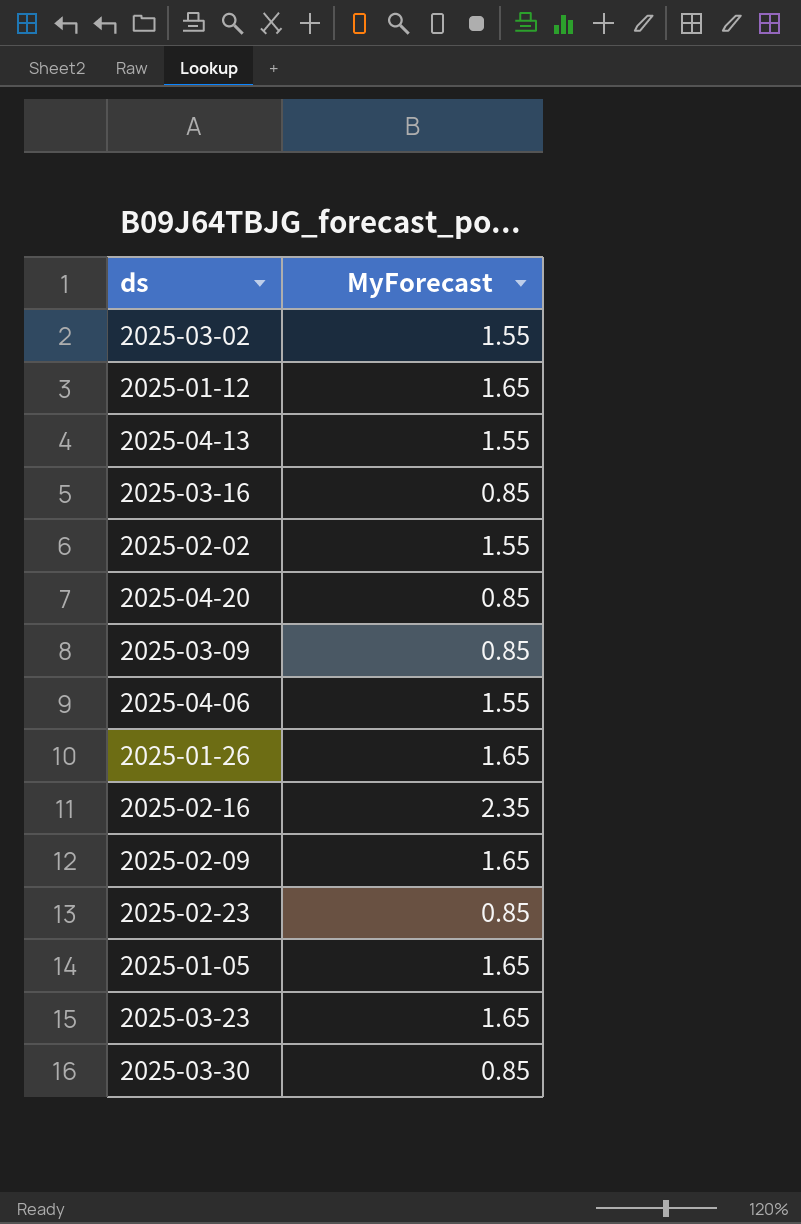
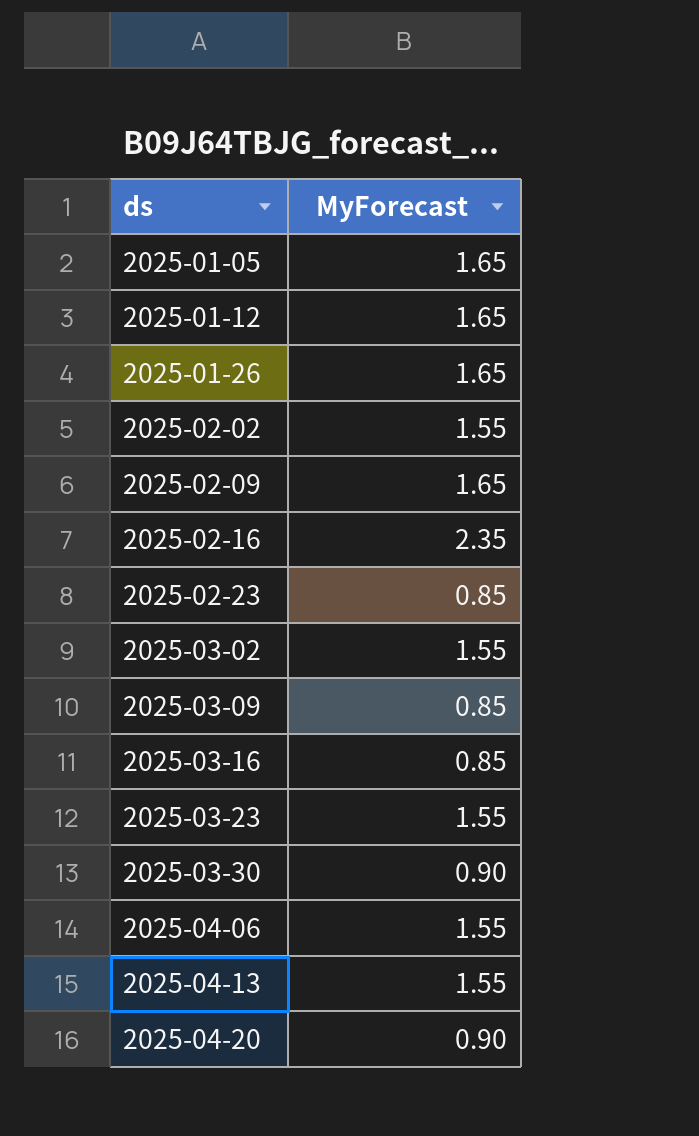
row order: none -> ds ascending
2025-03-23 | MyForecast: 1.65 -> 1.55
2025-03-30 | MyForecast: 0.85 -> 0.90
2025-04-20 | MyForecast: 0.85 -> 0.90

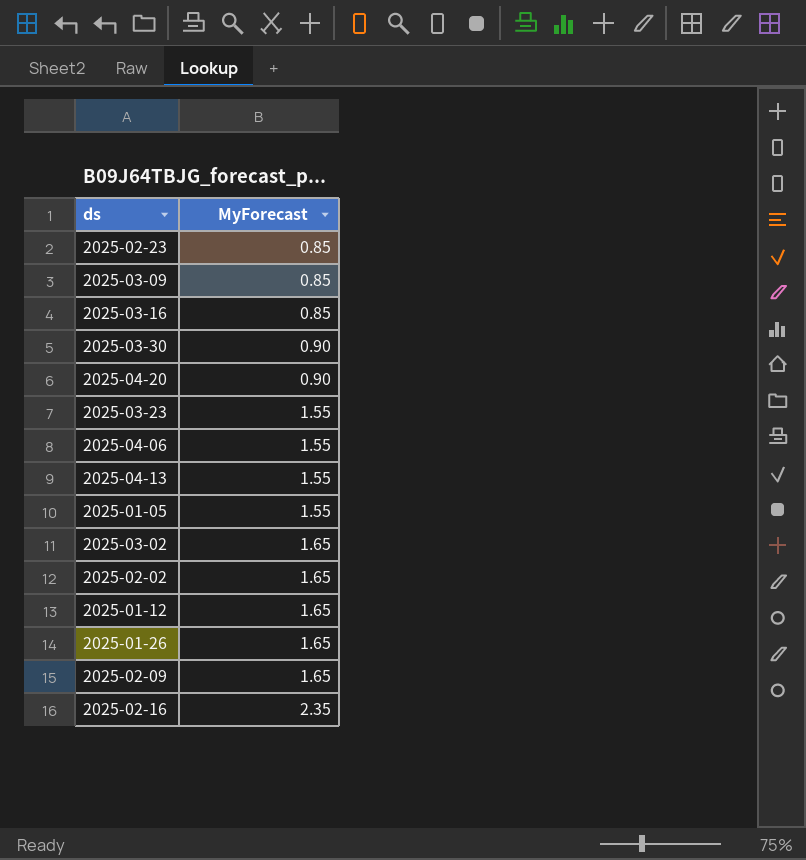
row order: ds ascending -> MyForecast ascending
2025-01-05 | MyForecast: 1.65 -> 1.55
2025-03-02 | MyForecast: 1.55 -> 1.65
2025-02-02 | MyForecast: 1.55 -> 1.65

